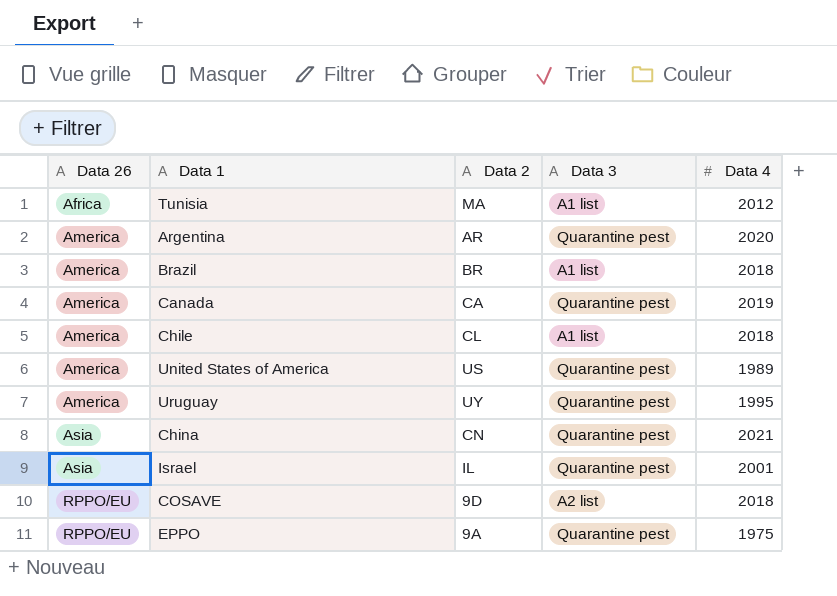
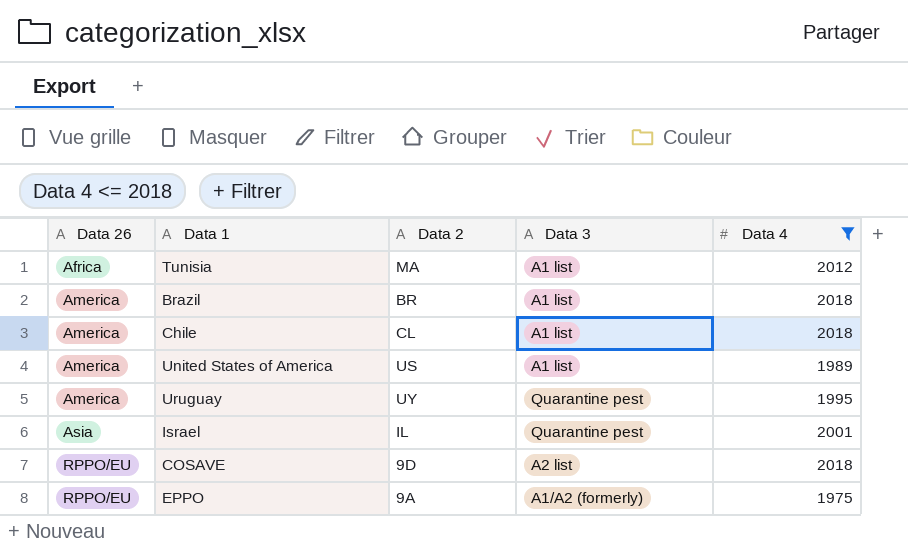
filter: none -> Data 4 <= 2018
United States of America | Data 3: Quarantine pest -> A1 list
EPPO | Data 3: Quarantine pest -> A1/A2 (formerly)

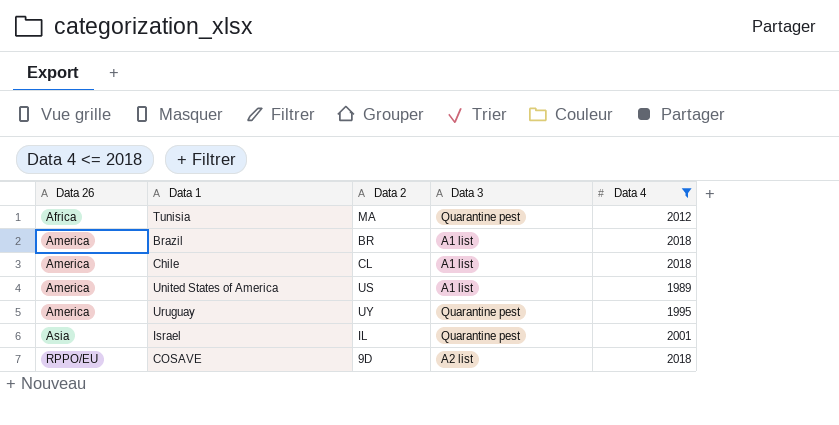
row EPPO: RPPO/EU | 9A | A1/A2 (formerly) | 1975 -> none
Tunisia | Data 3: A1 list -> Quarantine pest

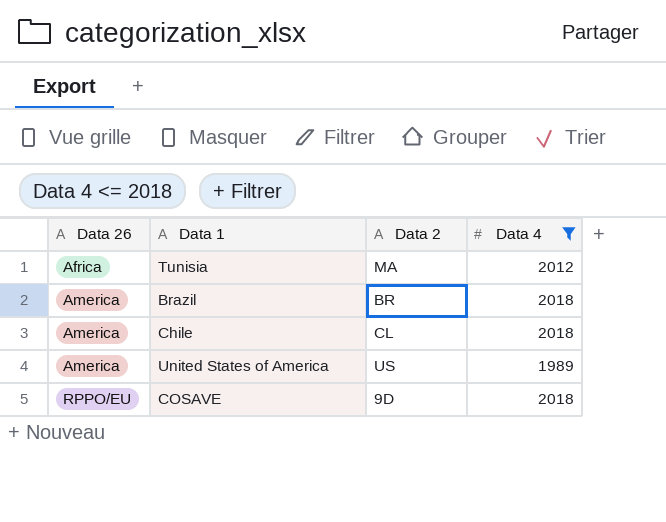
column Data 3 | position: 4 -> none
row Uruguay: America | UY | Quarantine pest | 1995 -> none
row Israel: Asia | IL | Quarantine pest | 2001 -> none

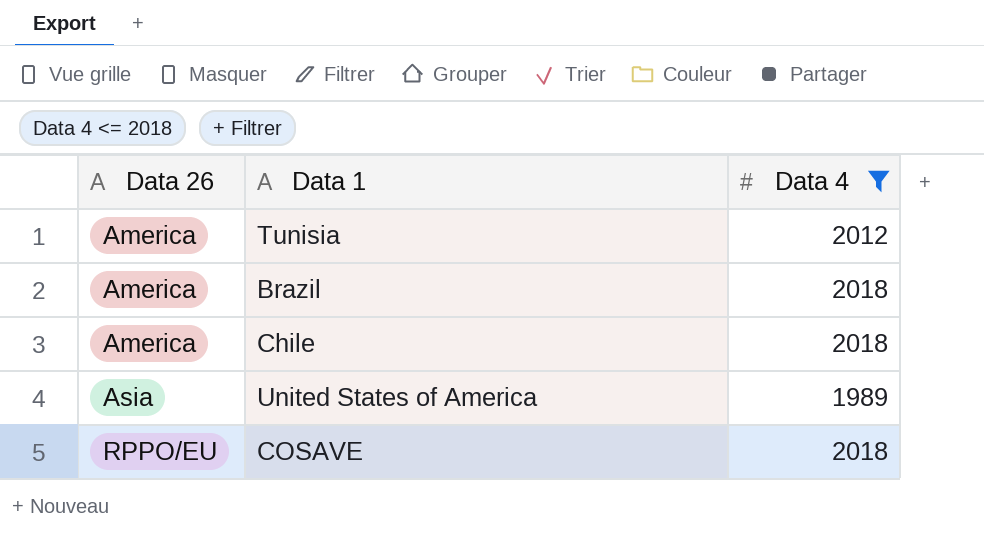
column Data 2 | position: 3 -> none
Tunisia | Data 26: Africa -> America
United States of America | Data 26: America -> Asia

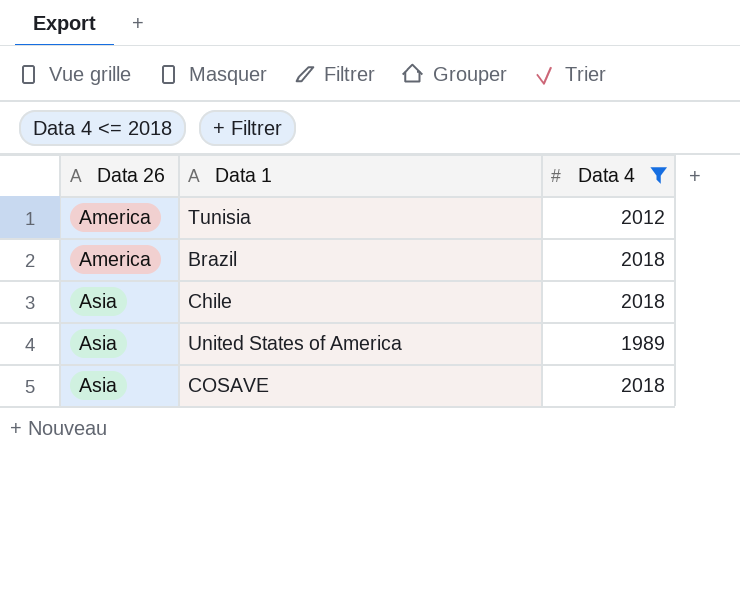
Chile | Data 26: America -> Asia
COSAVE | Data 26: RPPO/EU -> Asia

